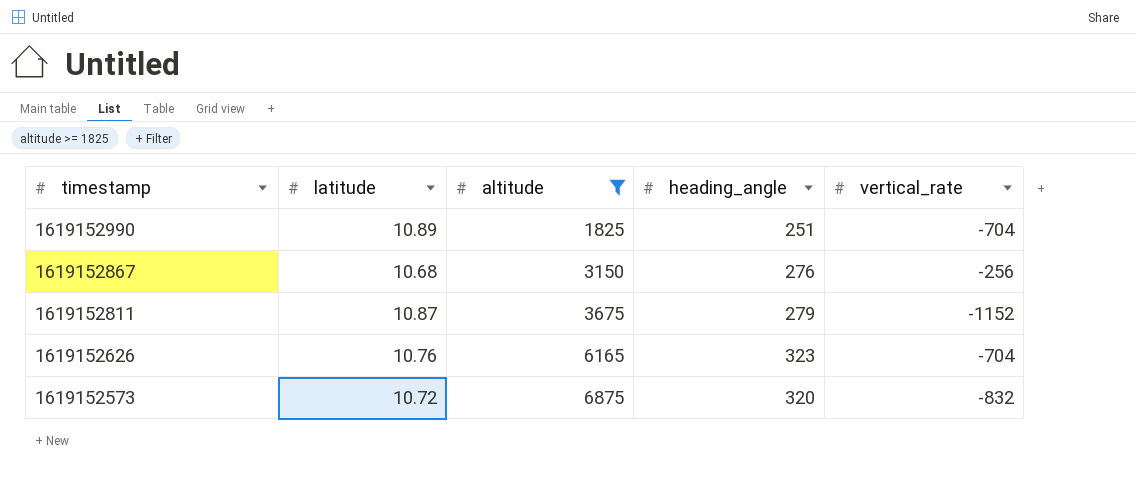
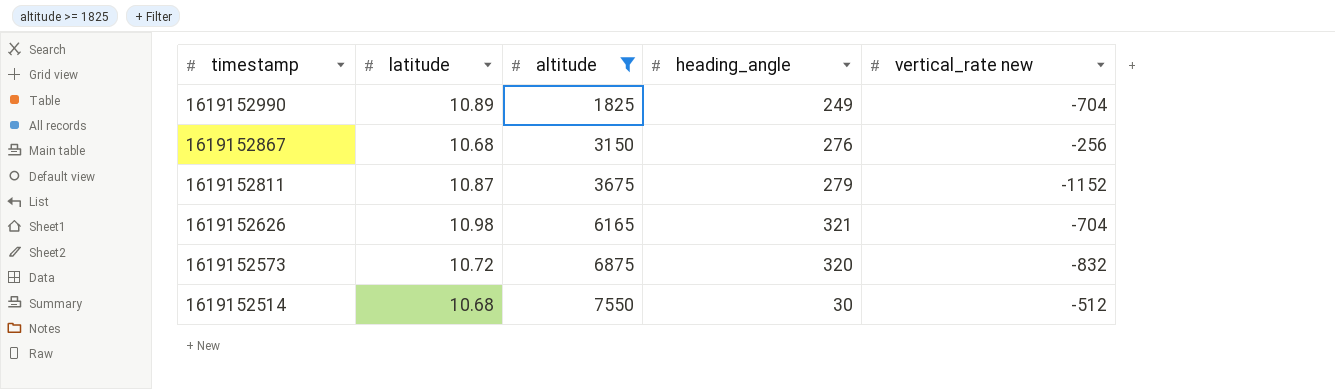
column name: vertical_rate -> vertical_rate new
1619152990 | heading_angle: 251 -> 249
1619152626 | latitude: 10.76 -> 10.98
1619152626 | heading_angle: 323 -> 321
row 1619152514: none -> 10.68 | 7550 | 30 | -512

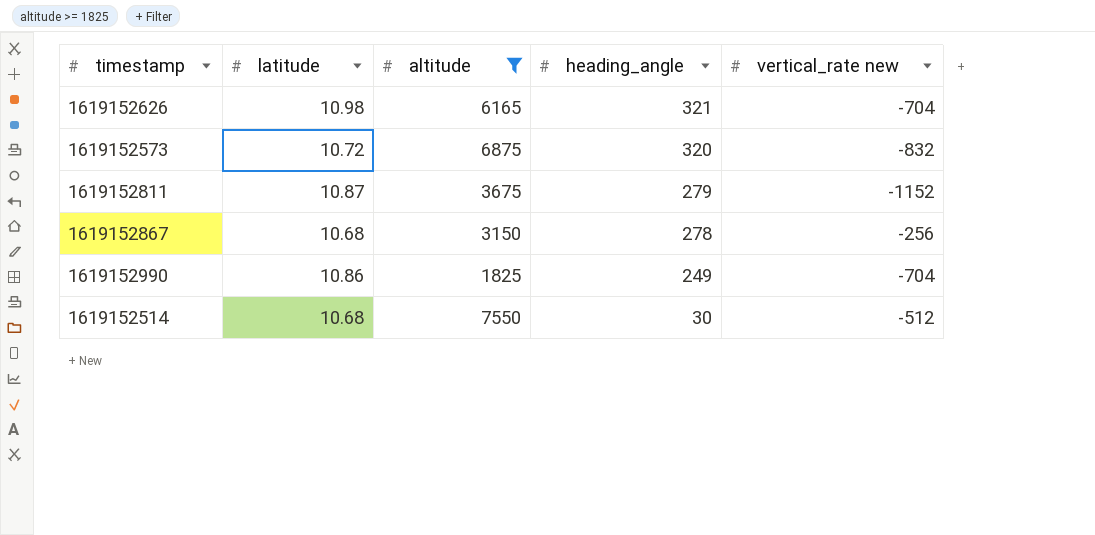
row order: timestamp descending -> heading_angle descending
1619152867 | heading_angle: 276 -> 278
1619152990 | latitude: 10.89 -> 10.86

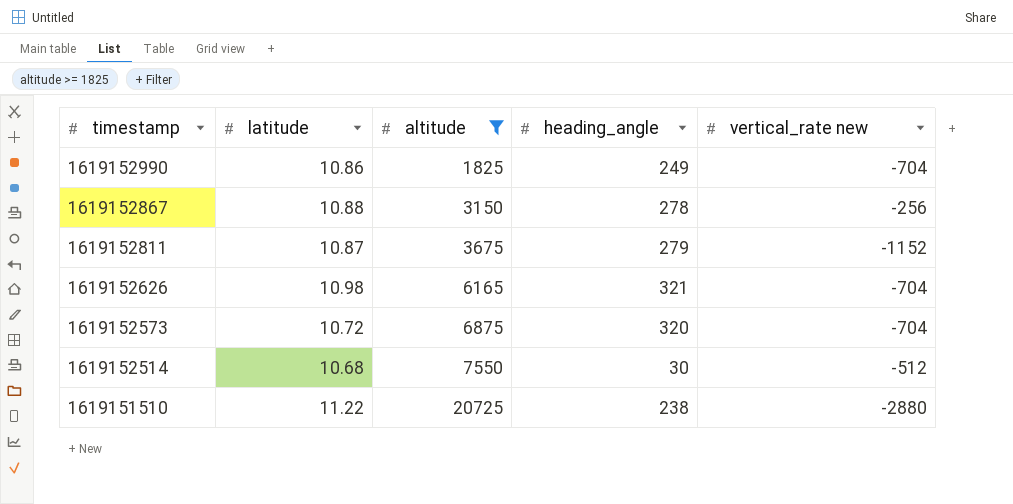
row order: heading_angle descending -> timestamp descending
1619152867 | latitude: 10.68 -> 10.88
1619152573 | vertical_rate new: -832 -> -704
row 1619151510: none -> 11.22 | 20725 | 238 | -2880

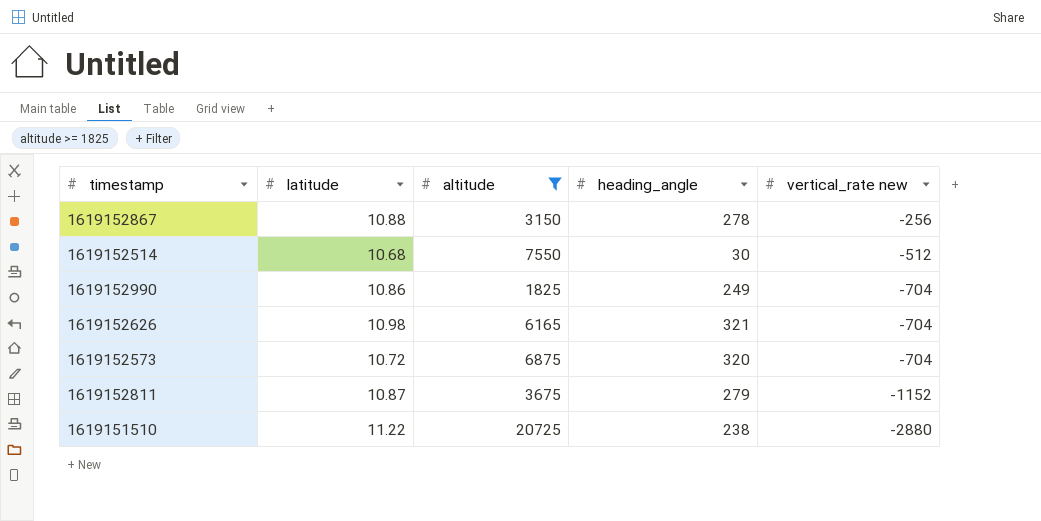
row order: timestamp descending -> vertical_rate new descending

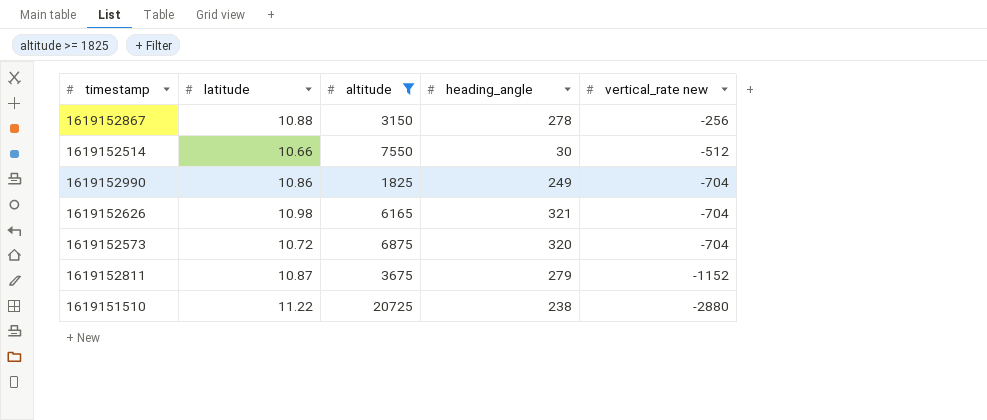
1619152514 | latitude: 10.68 -> 10.66

